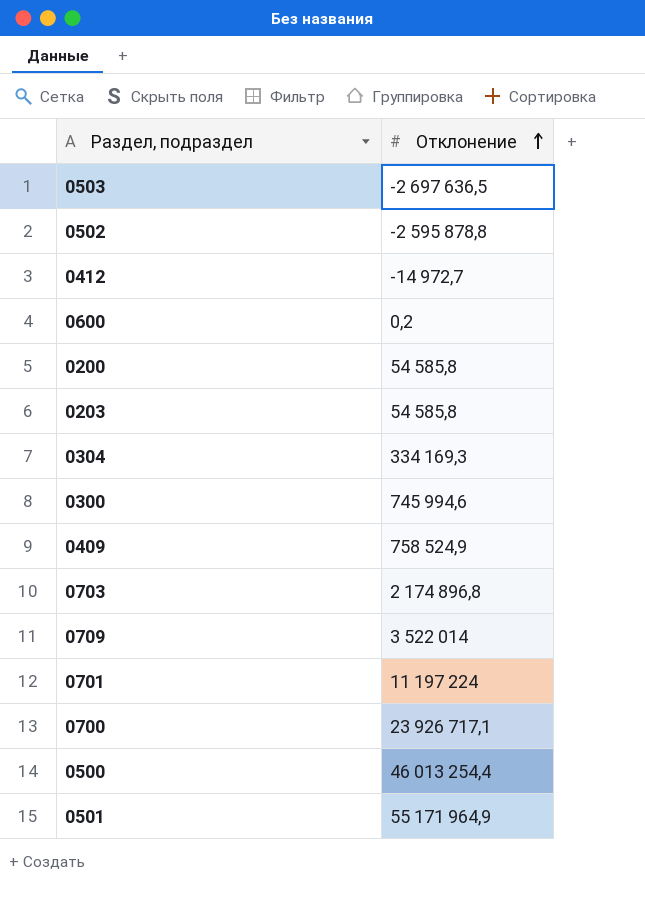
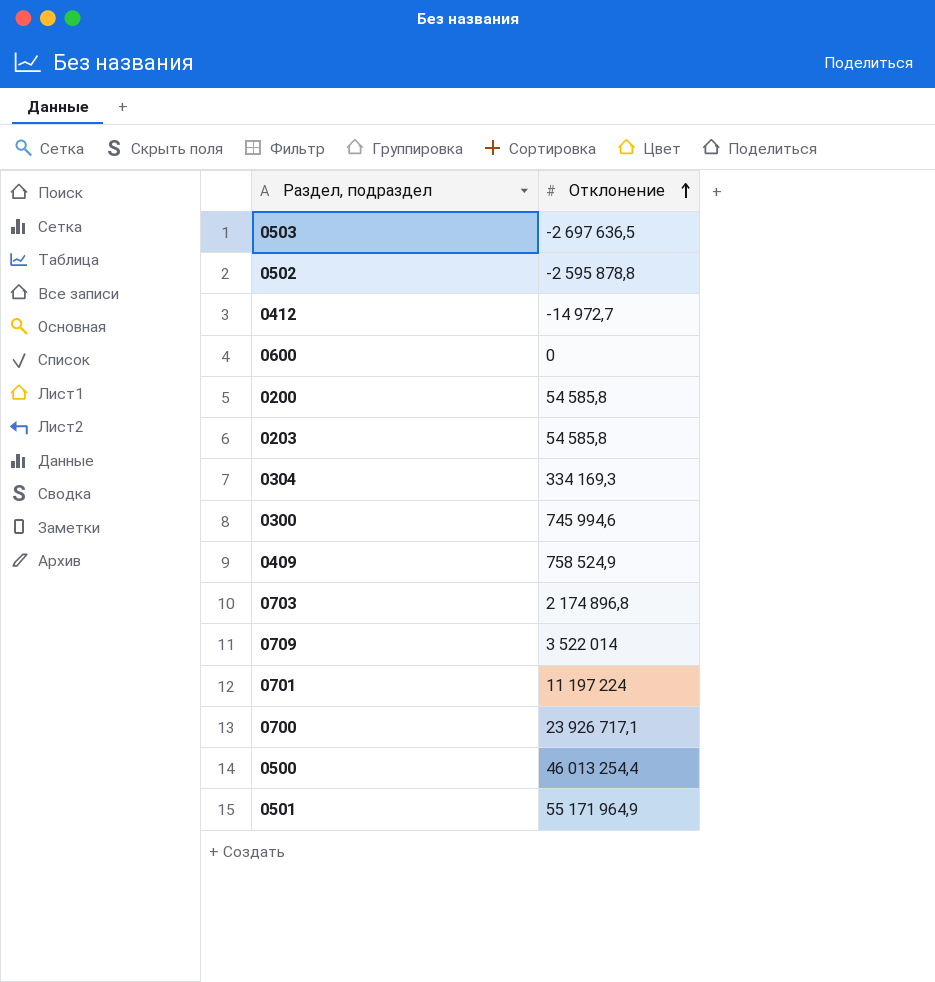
0600 | Отклонение: 0,2 -> 0

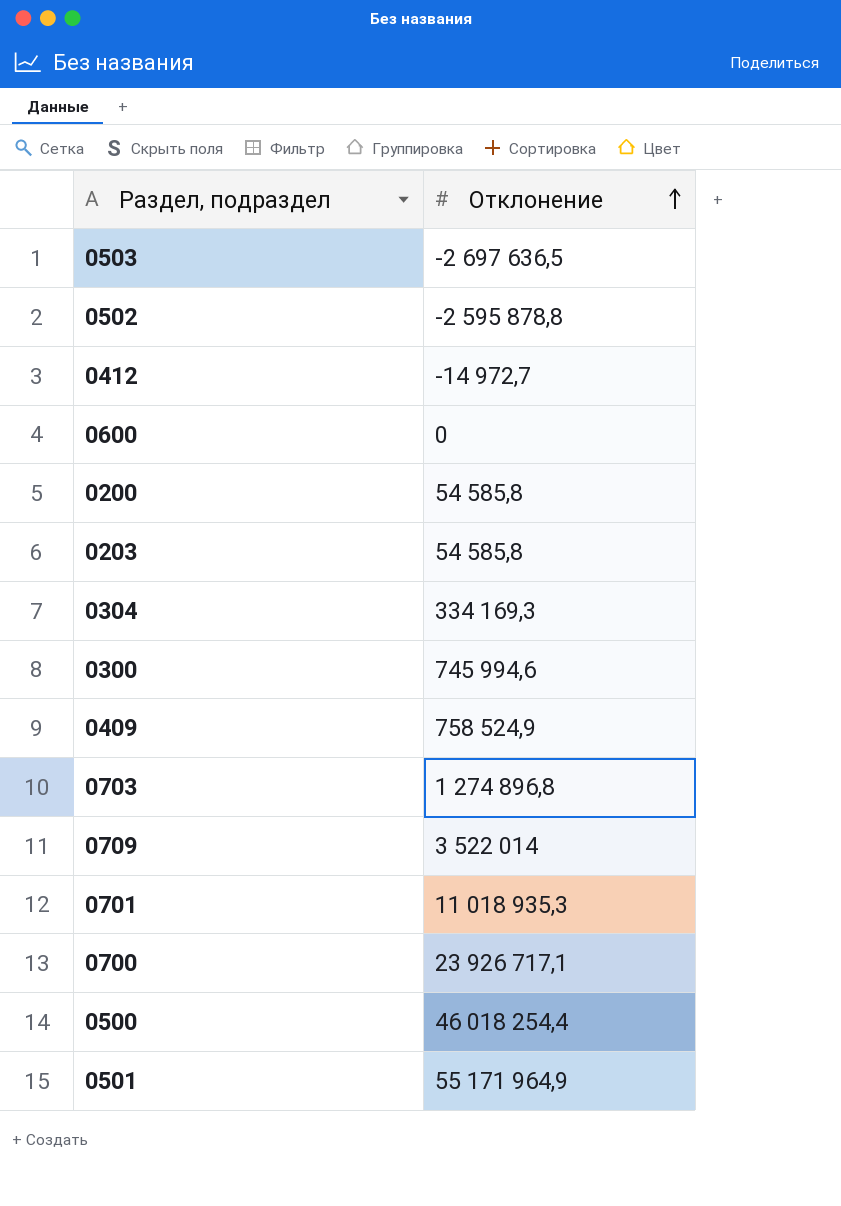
0703 | Отклонение: 2 174 896,8 -> 1 274 896,8
0701 | Отклонение: 11 197 224 -> 11 018 935,3
0500 | Отклонение: 46 013 254,4 -> 46 018 254,4

